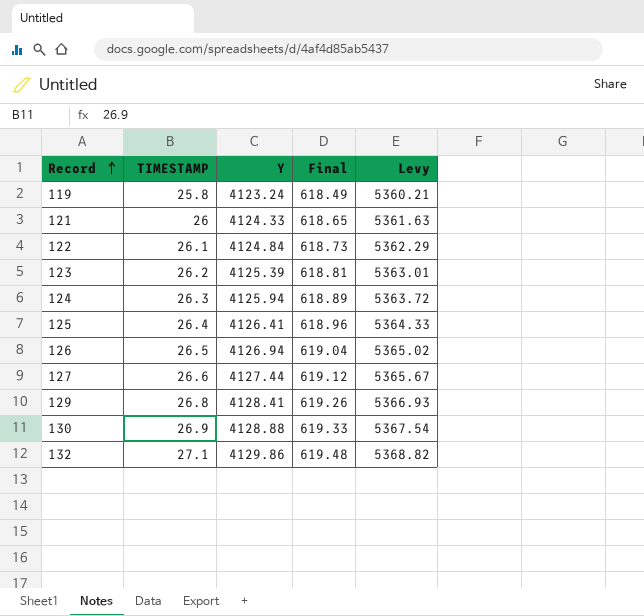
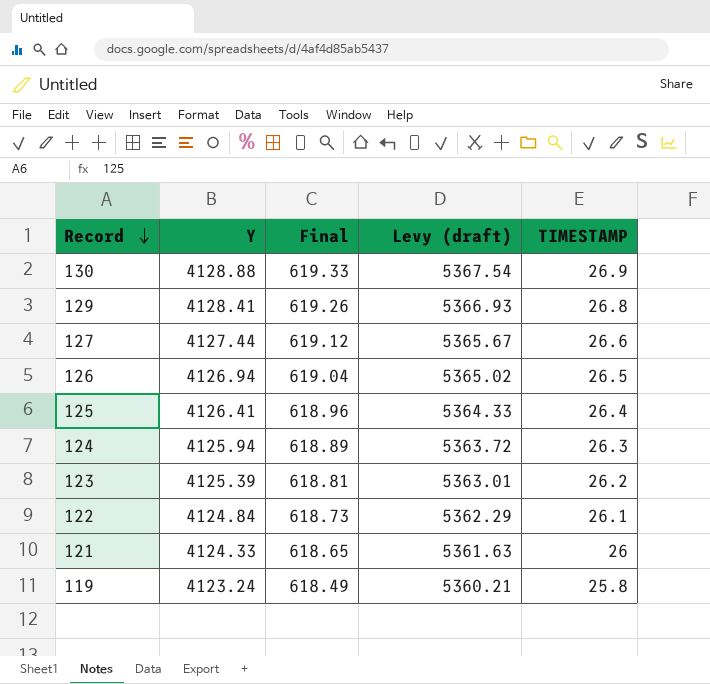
row order: Record ascending -> Record descending
column name: Levy -> Levy (draft)
column TIMESTAMP | position: 2 -> 5
row 132: 27.1 | 4129.86 | 619.48 | 5368.82 -> none

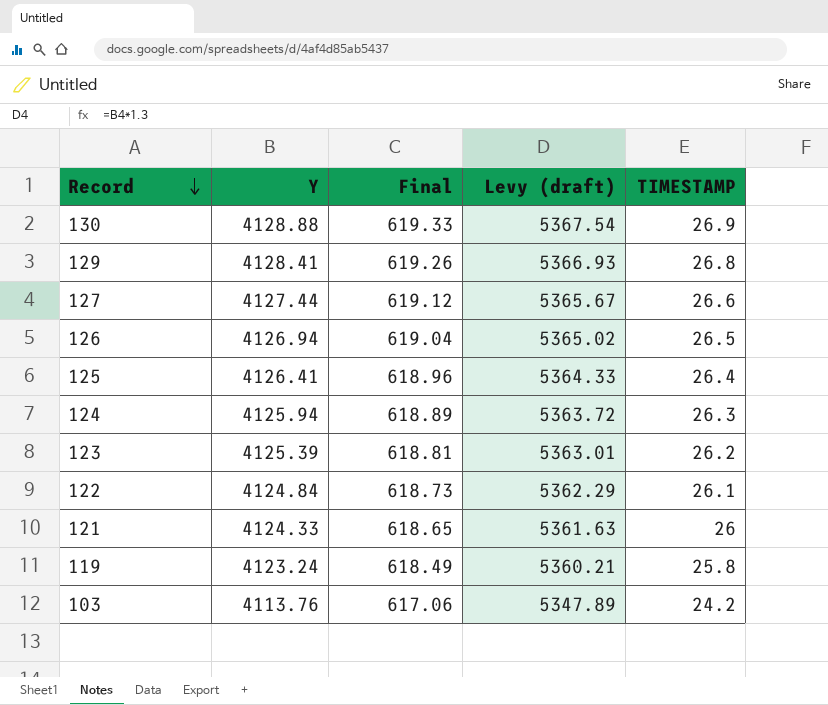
row 103: none -> 4113.76 | 617.06 | 5347.89 | 24.2

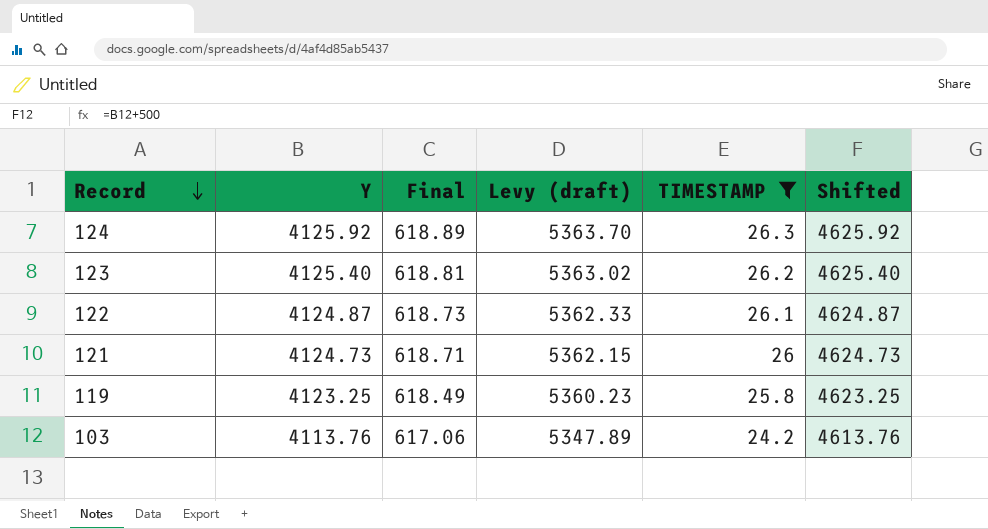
filter: none -> TIMESTAMP <= 26.3
column Shifted | formula: none -> [Y] + 500
124 | Y: 4125.94 -> 4125.92
124 | Levy (draft): 5363.72 -> 5363.70
123 | Y: 4125.39 -> 4125.40
123 | Levy (draft): 5363.01 -> 5363.02
122 | Y: 4124.84 -> 4124.87
122 | Levy (draft): 5362.29 -> 5362.33
121 | Y: 4124.33 -> 4124.73
121 | Final: 618.65 -> 618.71
121 | Levy (draft): 5361.63 -> 5362.15
119 | Y: 4123.24 -> 4123.25
119 | Levy (draft): 5360.21 -> 5360.23

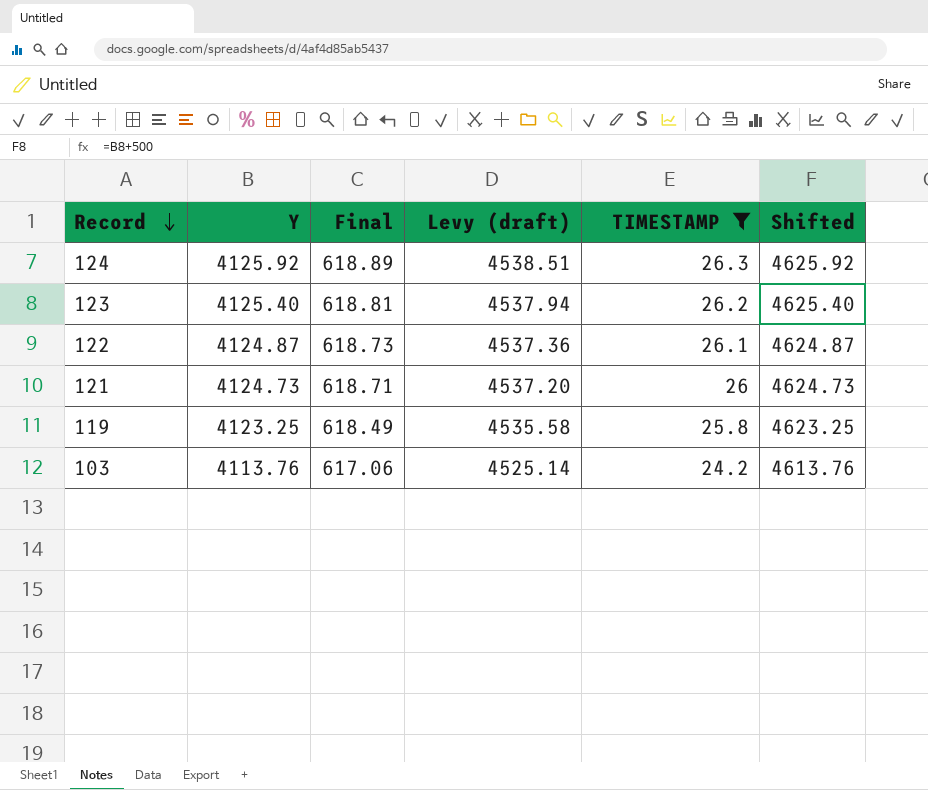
column Levy (draft) | formula: [Y] * 1.3 -> [Y] * 1.1

